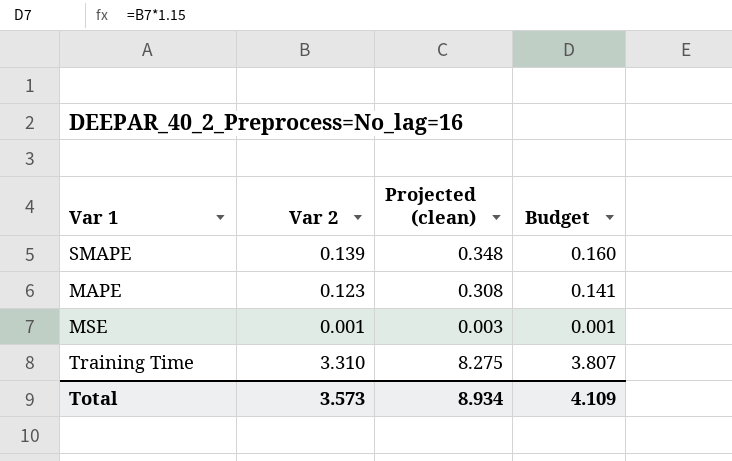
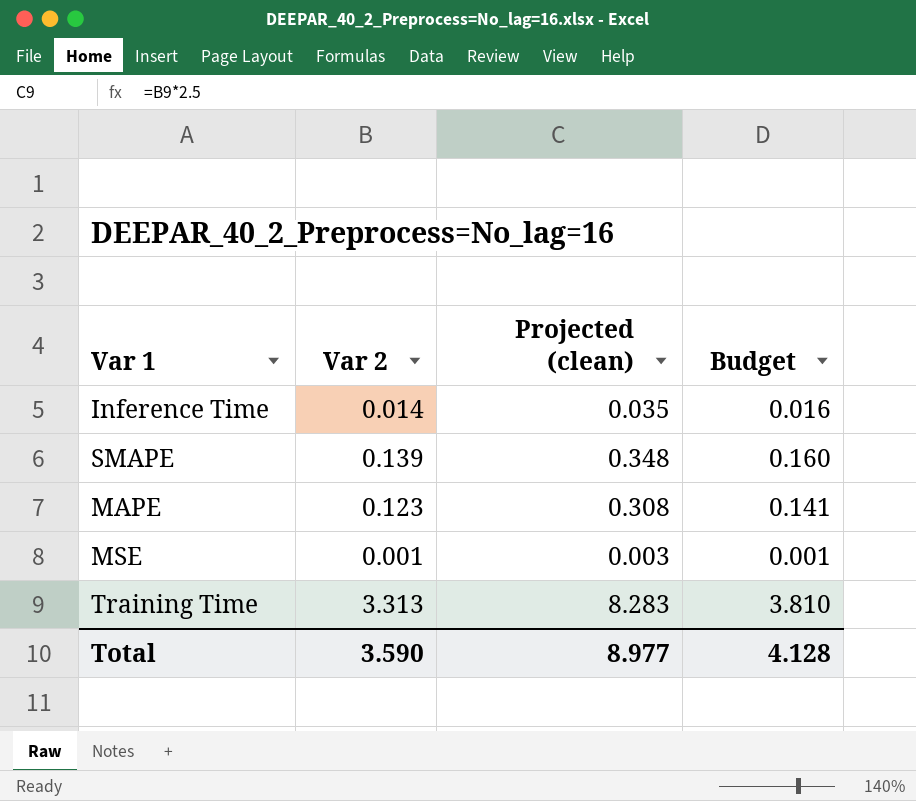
row Inference Time: none -> 0.014 | 0.035 | 0.016
Training Time | Var 2: 3.310 -> 3.313
Training Time | Projected (clean): 8.275 -> 8.283
Training Time | Budget: 3.807 -> 3.810
Total | Var 2: 3.573 -> 3.590
Total | Projected (clean): 8.934 -> 8.977
Total | Budget: 4.109 -> 4.128

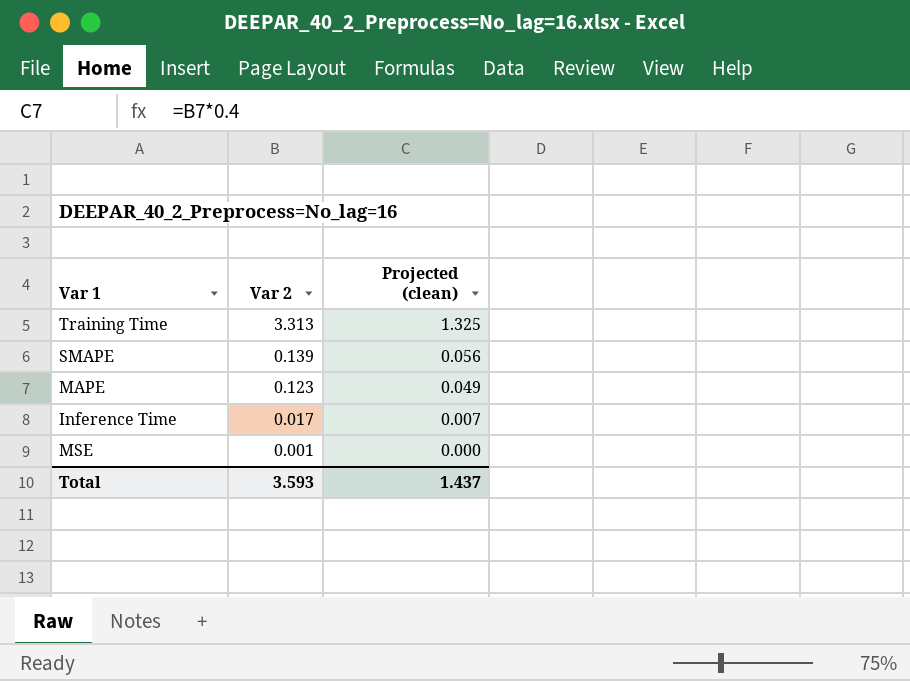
row order: none -> Var 2 descending
column Budget | formula: [Var 2] * 1.15 -> none
column Projected (clean) | formula: [Var 2] * 2.5 -> [Var 2] * 0.4
Inference Time | Var 2: 0.014 -> 0.017
Total | Var 2: 3.590 -> 3.593
Total | Projected (clean): 8.977 -> 1.437

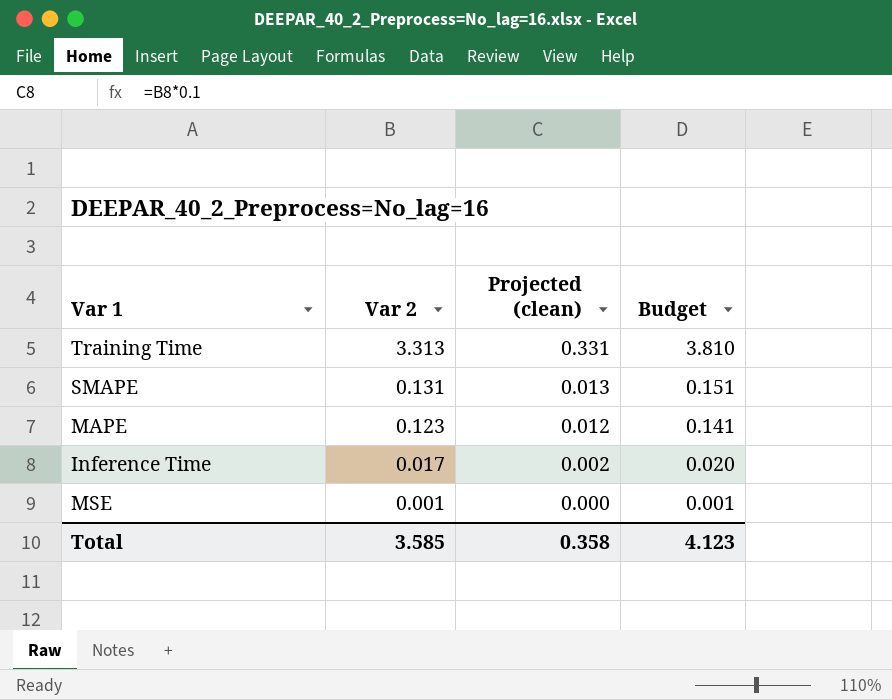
column Projected (clean) | formula: [Var 2] * 0.4 -> [Var 2] * 0.1
column Budget | formula: none -> [Var 2] * 1.15
SMAPE | Var 2: 0.139 -> 0.131
Total | Var 2: 3.593 -> 3.585
Total | Projected (clean): 1.437 -> 0.358

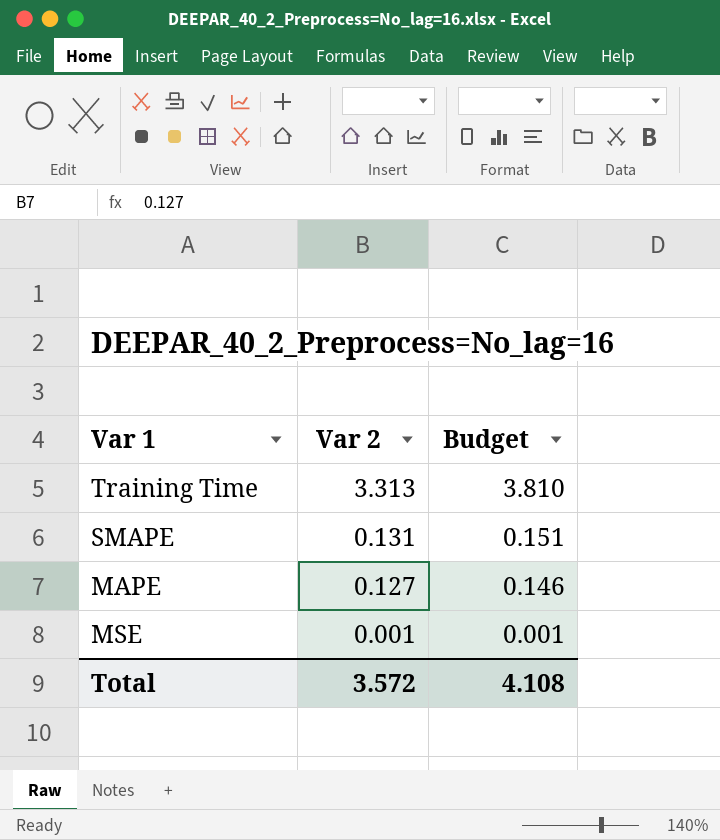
column Projected (clean) | formula: [Var 2] * 0.1 -> none
row Inference Time: 0.017 | 0.002 | 0.020 -> none
MAPE | Var 2: 0.123 -> 0.127
MAPE | Budget: 0.141 -> 0.146
Total | Var 2: 3.585 -> 3.572
Total | Budget: 4.123 -> 4.108

